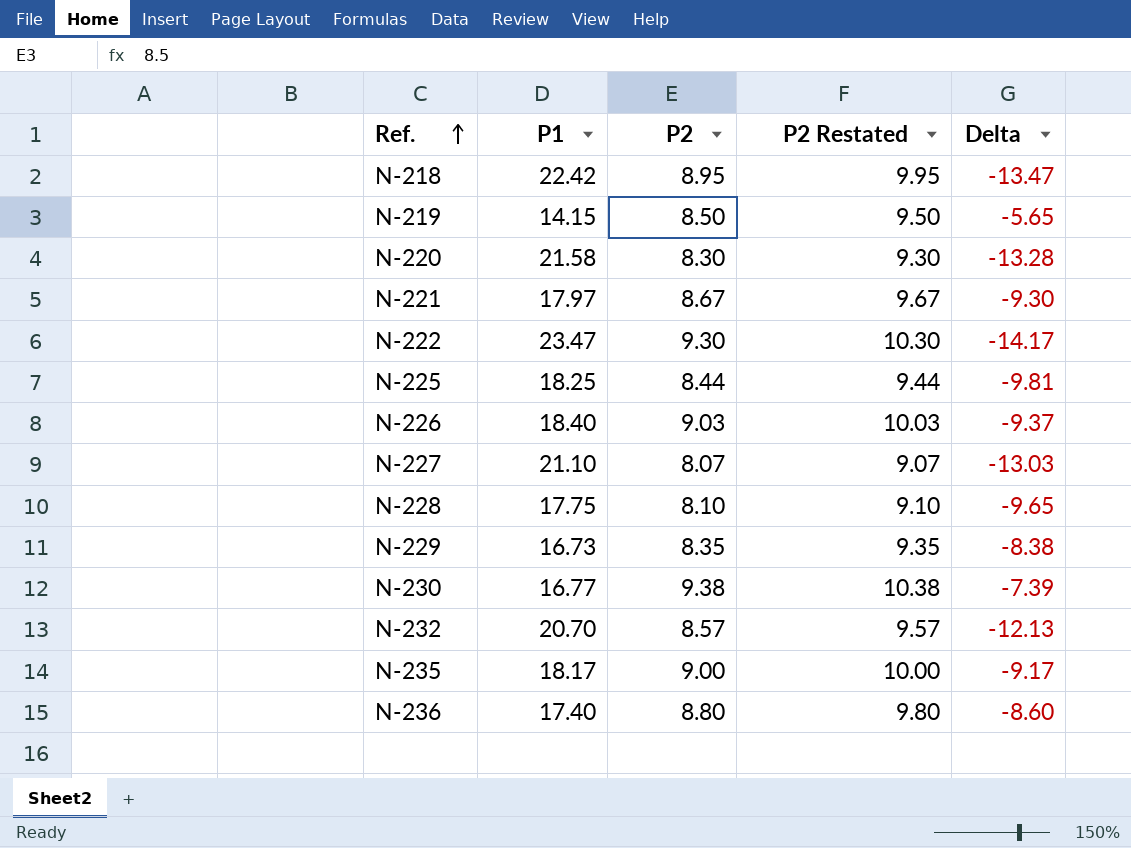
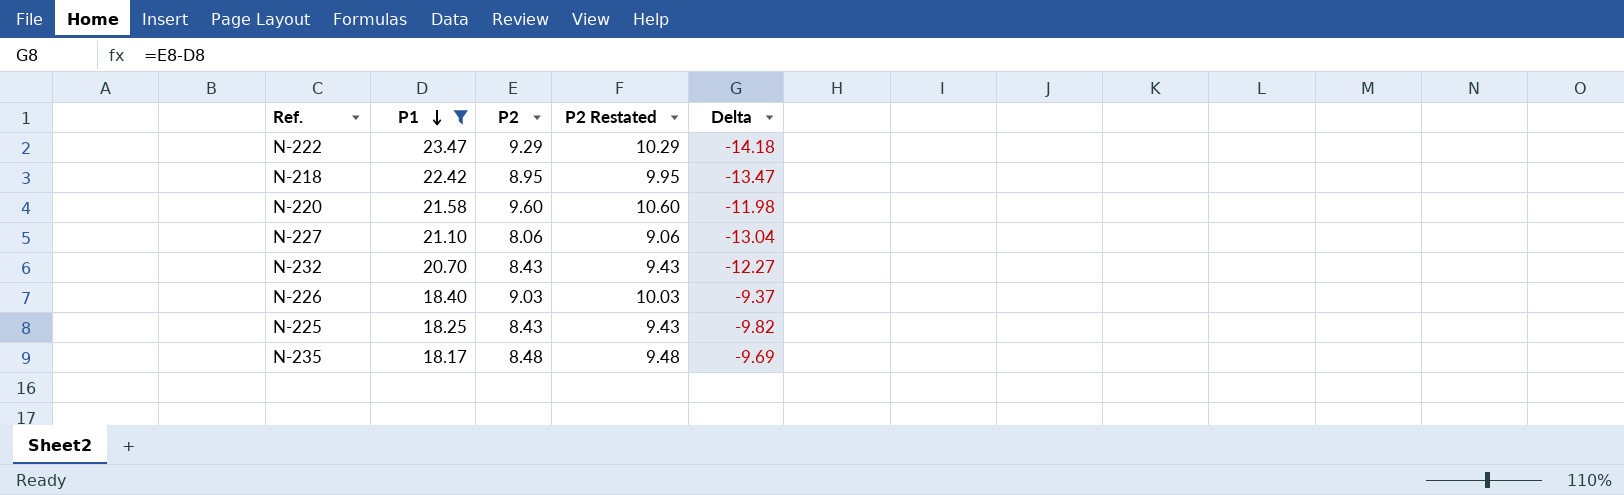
filter: none -> P1 >= 18.17
row order: Ref. ascending -> P1 descending
N-222 | P2: 9.30 -> 9.29
N-222 | P2 Restated: 10.30 -> 10.29
N-222 | Delta: -14.17 -> -14.18
N-220 | P2: 8.30 -> 9.60
N-220 | P2 Restated: 9.30 -> 10.60
N-220 | Delta: -13.28 -> -11.98
N-227 | P2: 8.07 -> 8.06
N-227 | P2 Restated: 9.07 -> 9.06
N-227 | Delta: -13.03 -> -13.04
N-232 | P2: 8.57 -> 8.43
N-232 | P2 Restated: 9.57 -> 9.43
N-232 | Delta: -12.13 -> -12.27
N-225 | P2: 8.44 -> 8.43
N-225 | P2 Restated: 9.44 -> 9.43
N-225 | Delta: -9.81 -> -9.82
N-235 | P2: 9.00 -> 8.48
N-235 | P2 Restated: 10.00 -> 9.48
N-235 | Delta: -9.17 -> -9.69

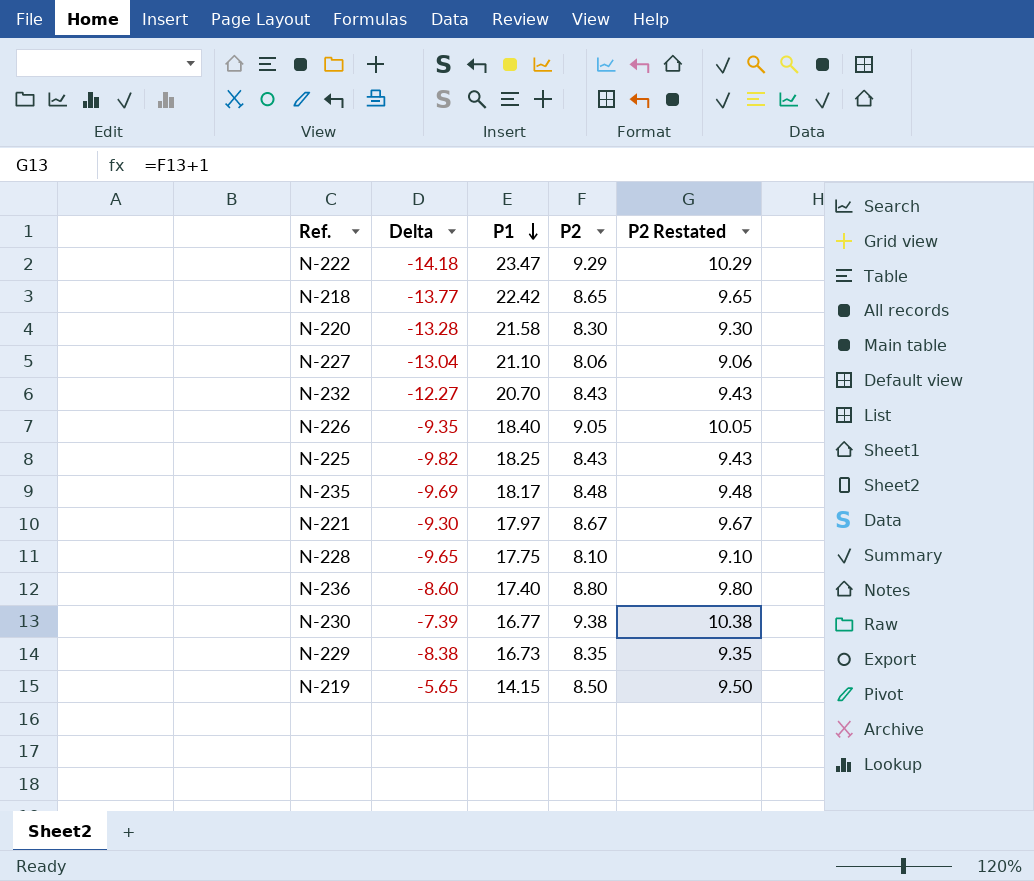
filter: P1 >= 18.17 -> none
column Delta | position: 5 -> 2
N-218 | Delta: -13.47 -> -13.77
N-218 | P2: 8.95 -> 8.65
N-218 | P2 Restated: 9.95 -> 9.65
N-220 | Delta: -11.98 -> -13.28
N-220 | P2: 9.60 -> 8.30
N-220 | P2 Restated: 10.60 -> 9.30
N-226 | Delta: -9.37 -> -9.35
N-226 | P2: 9.03 -> 9.05
N-226 | P2 Restated: 10.03 -> 10.05

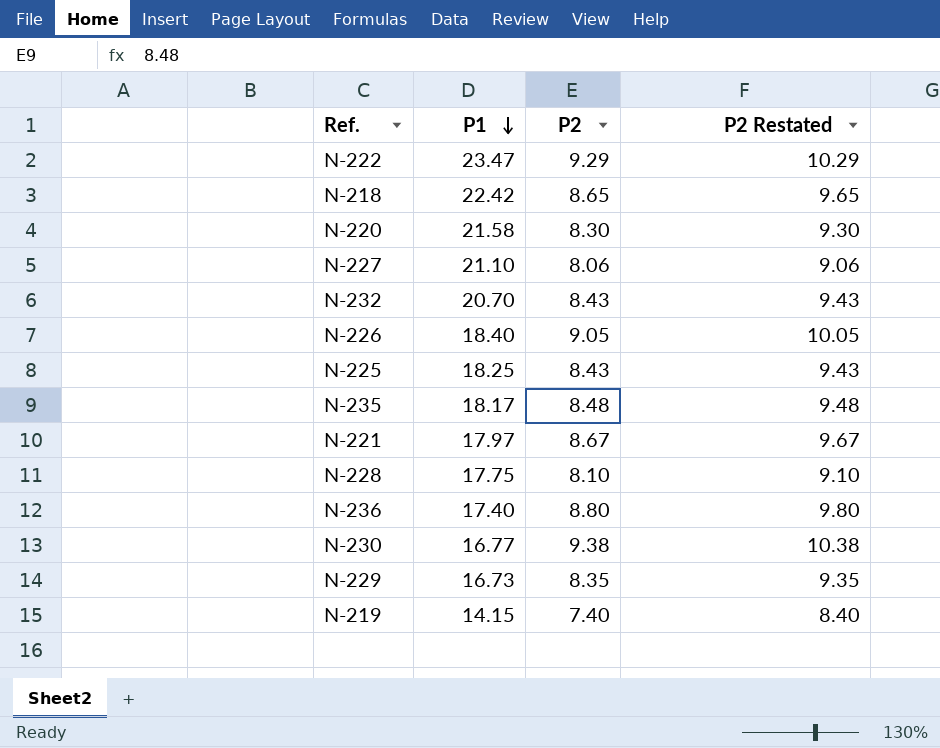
column Delta | formula: [P2] - [P1] -> none
N-219 | P2: 8.50 -> 7.40
N-219 | P2 Restated: 9.50 -> 8.40

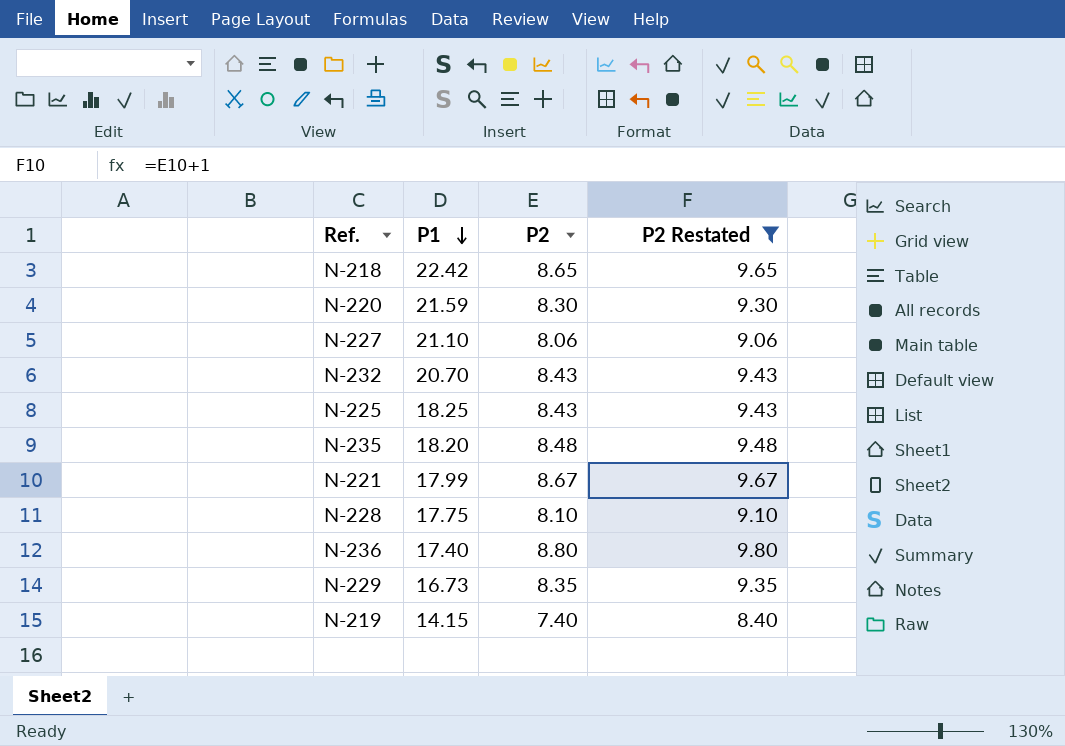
filter: none -> P2 Restated <= 9.80
N-220 | P1: 21.58 -> 21.59
N-235 | P1: 18.17 -> 18.20
N-221 | P1: 17.97 -> 17.99

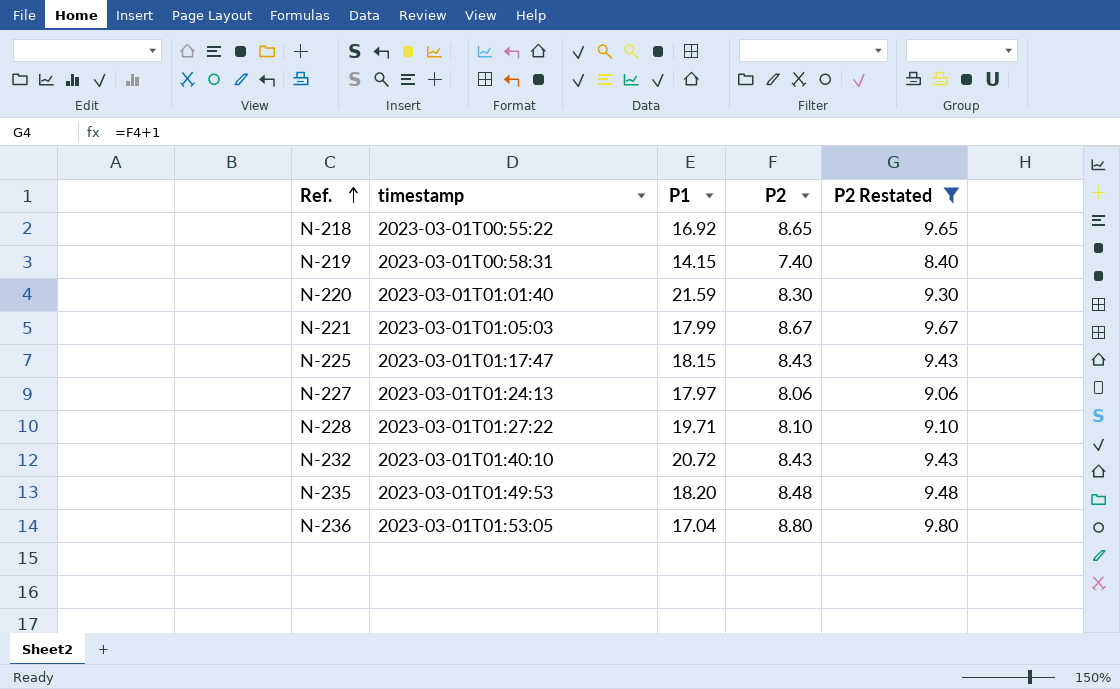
row order: P1 descending -> Ref. ascending
column timestamp | position: none -> 2
row N-229: 16.73 | 8.35 | 9.35 -> none
N-218 | P1: 22.42 -> 16.92
N-225 | P1: 18.25 -> 18.15
N-227 | P1: 21.10 -> 17.97
N-228 | P1: 17.75 -> 19.71
N-232 | P1: 20.70 -> 20.72
N-236 | P1: 17.40 -> 17.04

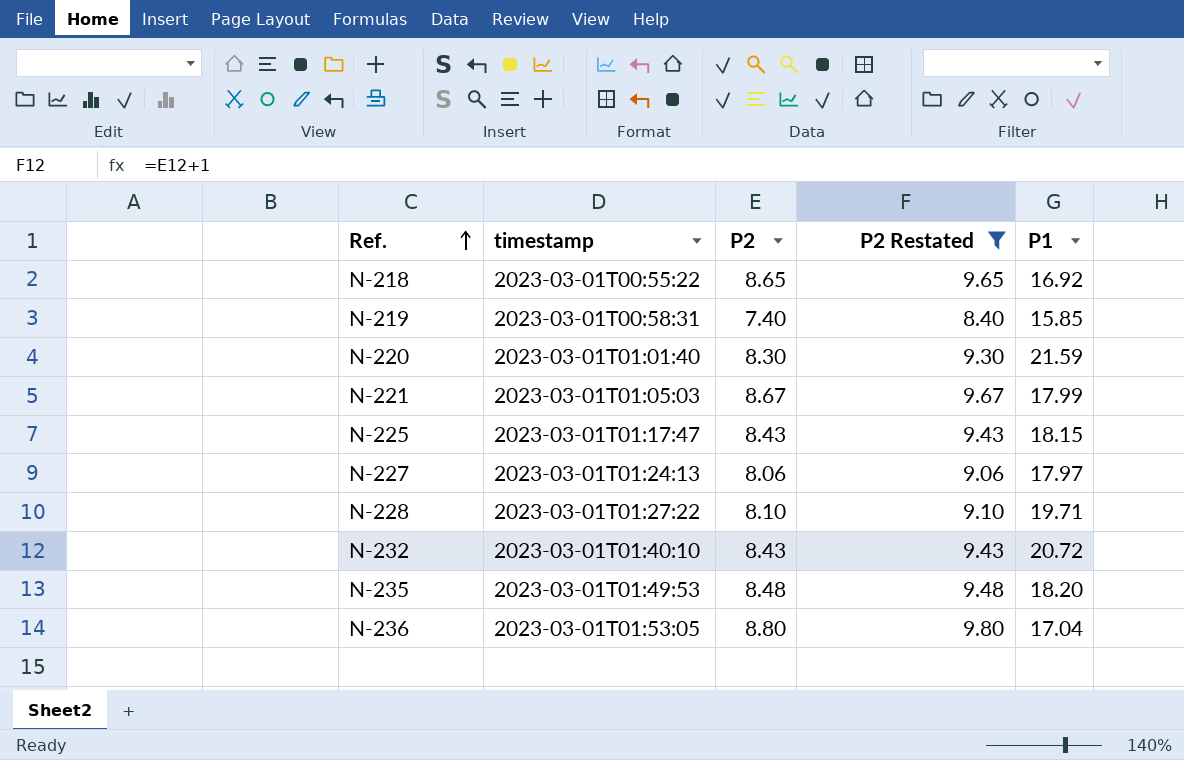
column P1 | position: 3 -> 5
N-219 | P1: 14.15 -> 15.85

